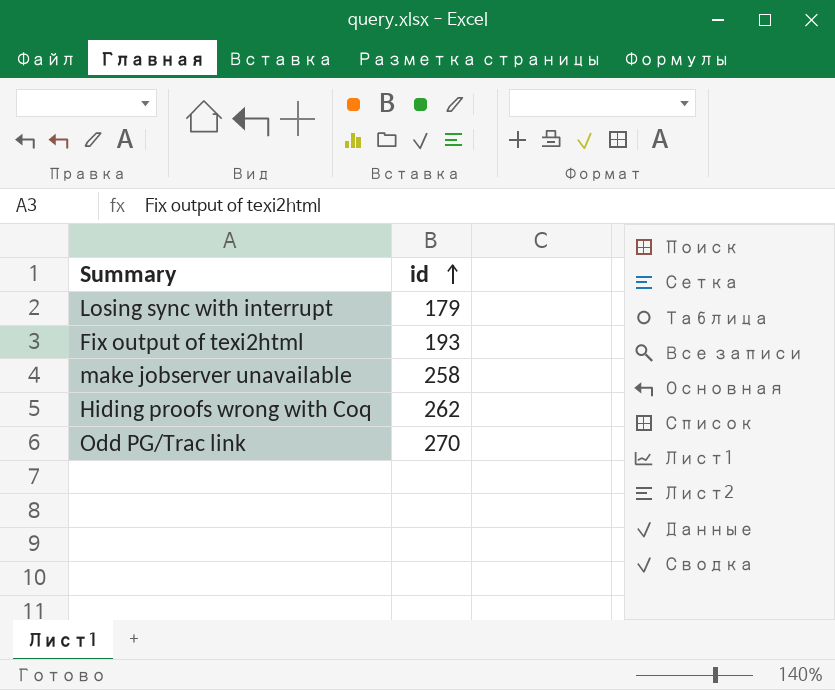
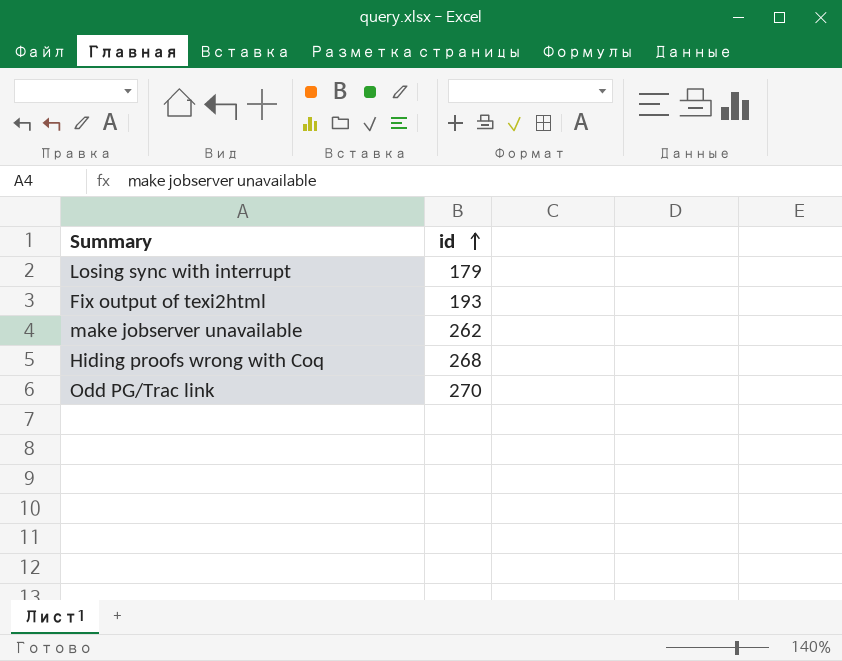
make jobserver unavailable | id: 258 -> 262
Hiding proofs wrong with Coq | id: 262 -> 268

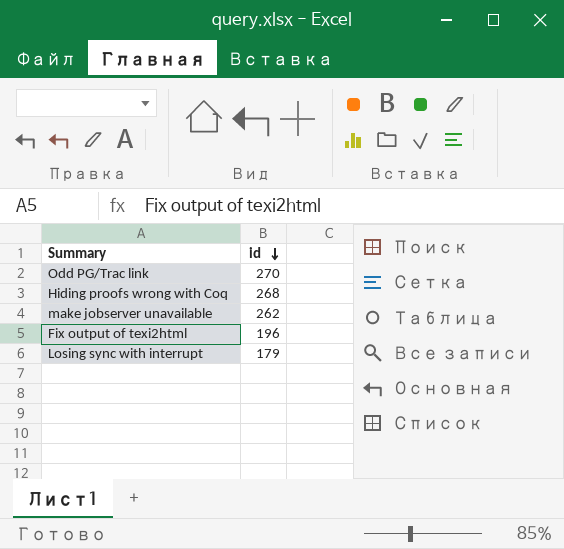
row order: id ascending -> id descending
Fix output of texi2html | id: 193 -> 196

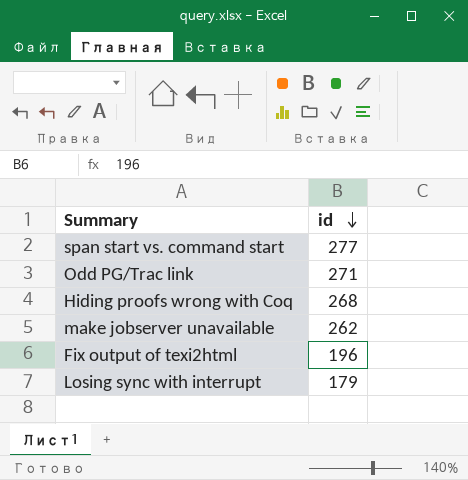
row span start vs. command start: none -> 277
Odd PG/Trac link | id: 270 -> 271

